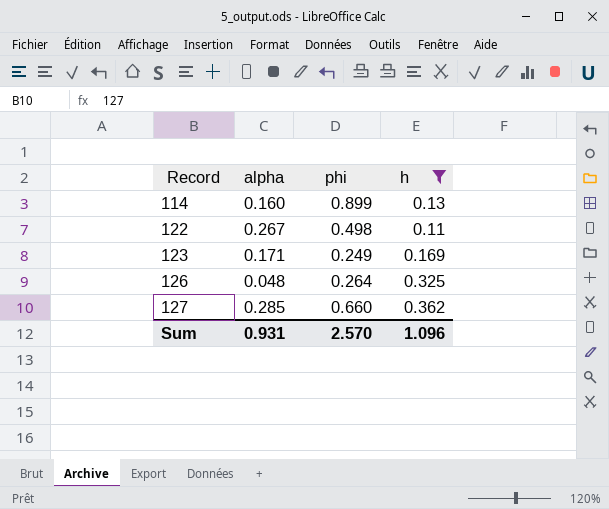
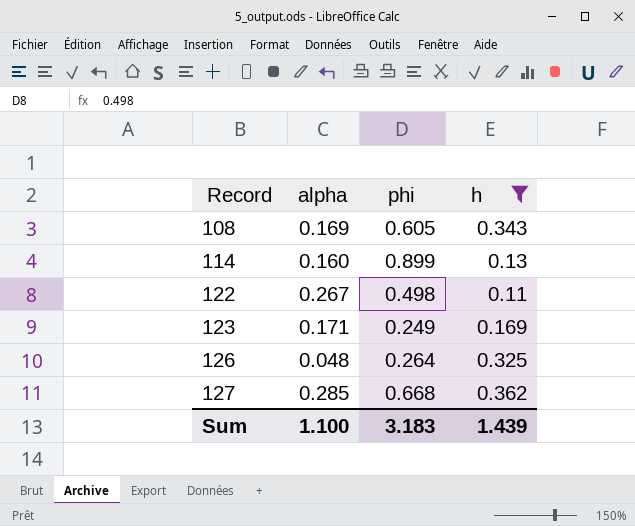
row 108: none -> 0.169 | 0.605 | 0.343
127 | phi: 0.660 -> 0.668
Sum | alpha: 0.931 -> 1.100
Sum | phi: 2.570 -> 3.183
Sum | h: 1.096 -> 1.439

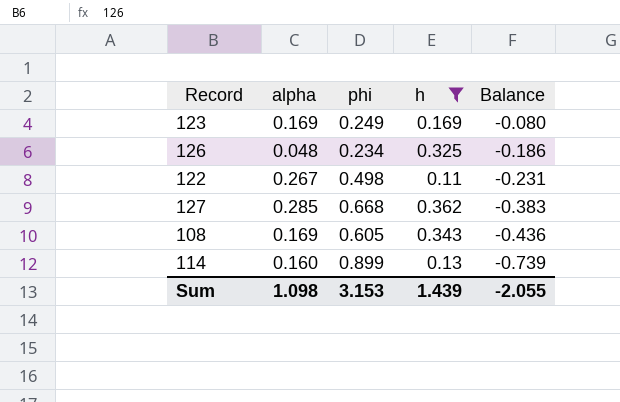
row order: Record ascending -> Balance descending
column Balance | formula: none -> [alpha] - [phi]
123 | alpha: 0.171 -> 0.169
126 | phi: 0.264 -> 0.234
Sum | alpha: 1.100 -> 1.098
Sum | phi: 3.183 -> 3.153

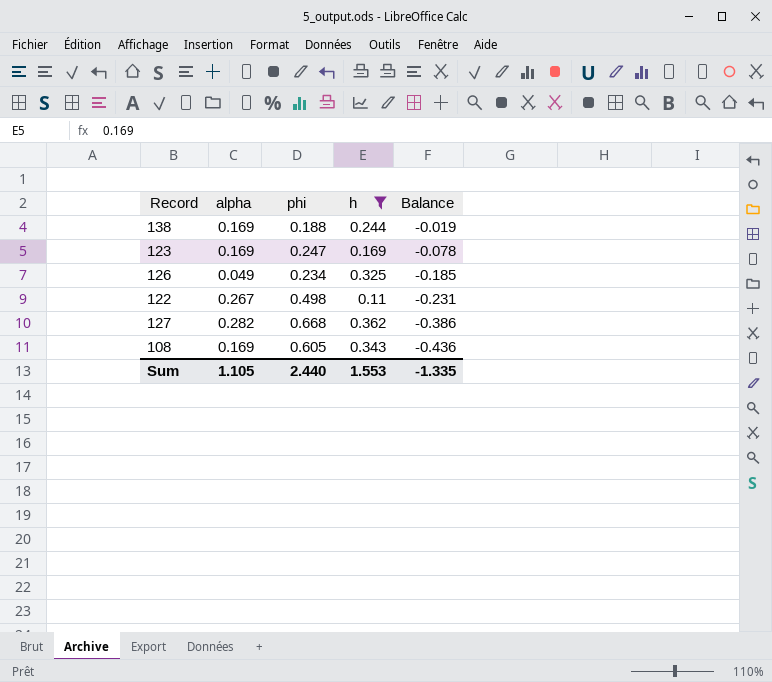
row 114: 0.160 | 0.899 | 0.13 | -0.739 -> none
row 138: none -> 0.169 | 0.188 | 0.244 | -0.019
123 | phi: 0.249 -> 0.247
123 | Balance: -0.080 -> -0.078
126 | alpha: 0.048 -> 0.049
126 | Balance: -0.186 -> -0.185
127 | alpha: 0.285 -> 0.282
127 | Balance: -0.383 -> -0.386
Sum | alpha: 1.098 -> 1.105
Sum | phi: 3.153 -> 2.440
Sum | h: 1.439 -> 1.553
Sum | Balance: -2.055 -> -1.335

